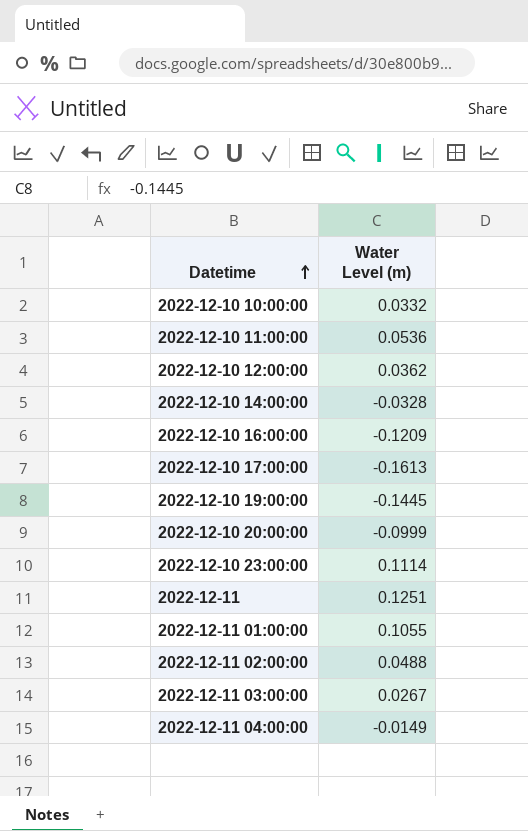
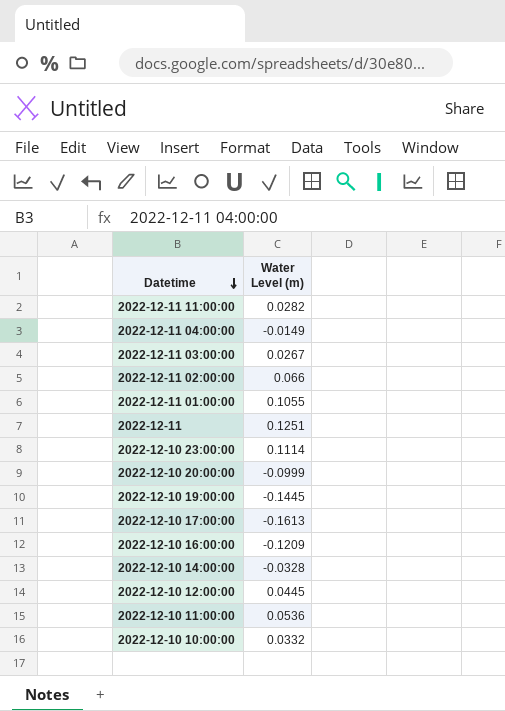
row order: Datetime ascending -> Datetime descending
row 2022-12-11 11:00:00: none -> 0.0282
2022-12-11 02:00:00 | Water Level (m): 0.0488 -> 0.066
2022-12-10 12:00:00 | Water Level (m): 0.0362 -> 0.0445

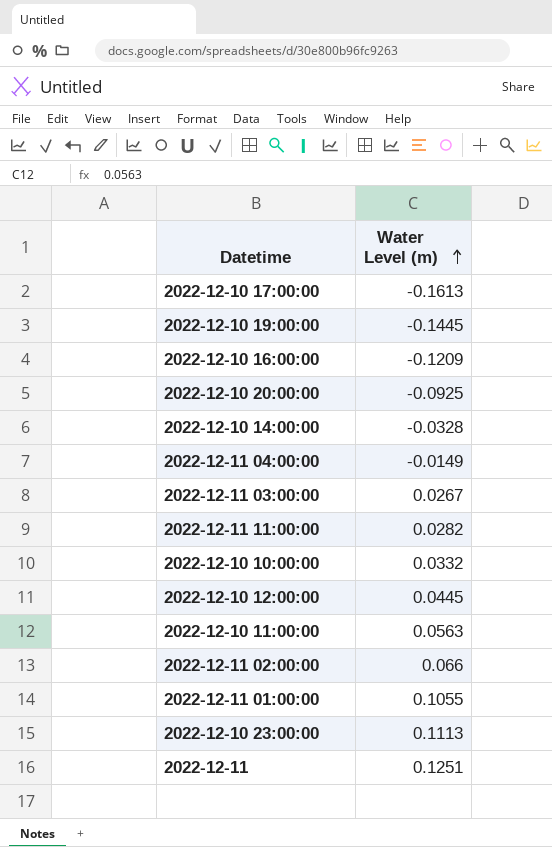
row order: Datetime descending -> Water Level (m) ascending
2022-12-10 20:00:00 | Water Level (m): -0.0999 -> -0.0925
2022-12-10 11:00:00 | Water Level (m): 0.0536 -> 0.0563
2022-12-10 23:00:00 | Water Level (m): 0.1114 -> 0.1113

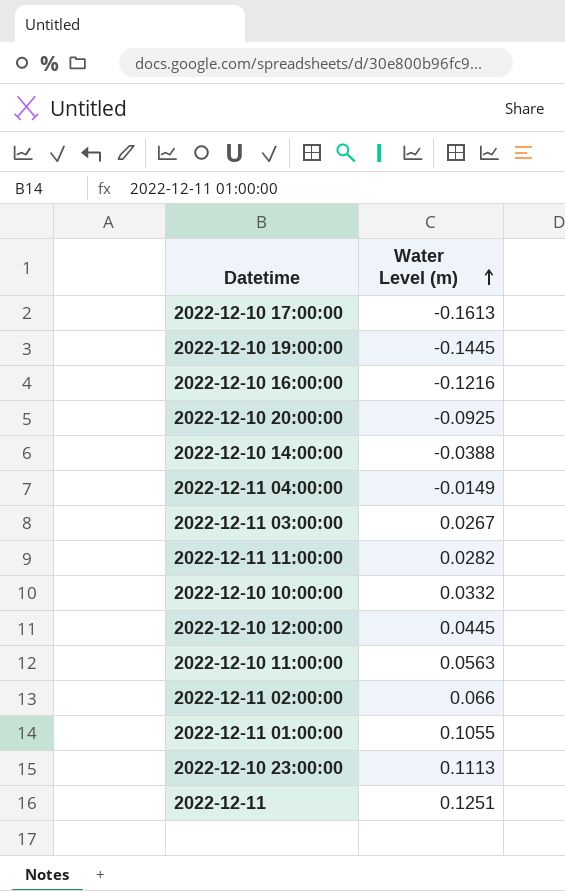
2022-12-10 16:00:00 | Water Level (m): -0.1209 -> -0.1216
2022-12-10 14:00:00 | Water Level (m): -0.0328 -> -0.0388

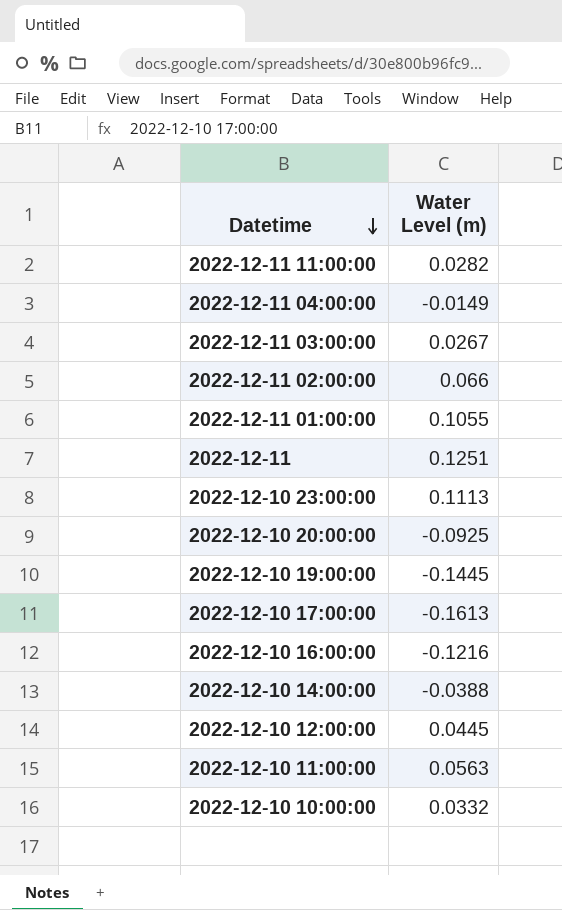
row order: Water Level (m) ascending -> Datetime descending

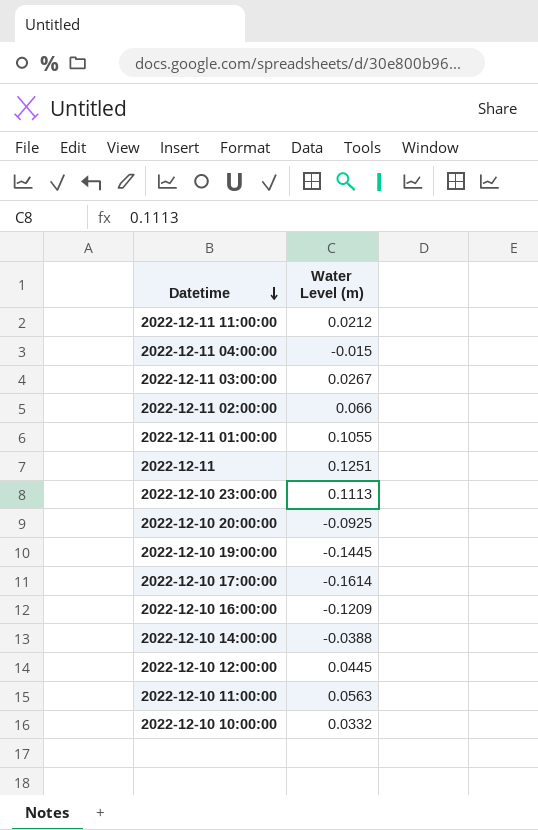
2022-12-11 11:00:00 | Water Level (m): 0.0282 -> 0.0212
2022-12-11 04:00:00 | Water Level (m): -0.0149 -> -0.015
2022-12-10 17:00:00 | Water Level (m): -0.1613 -> -0.1614
2022-12-10 16:00:00 | Water Level (m): -0.1216 -> -0.1209

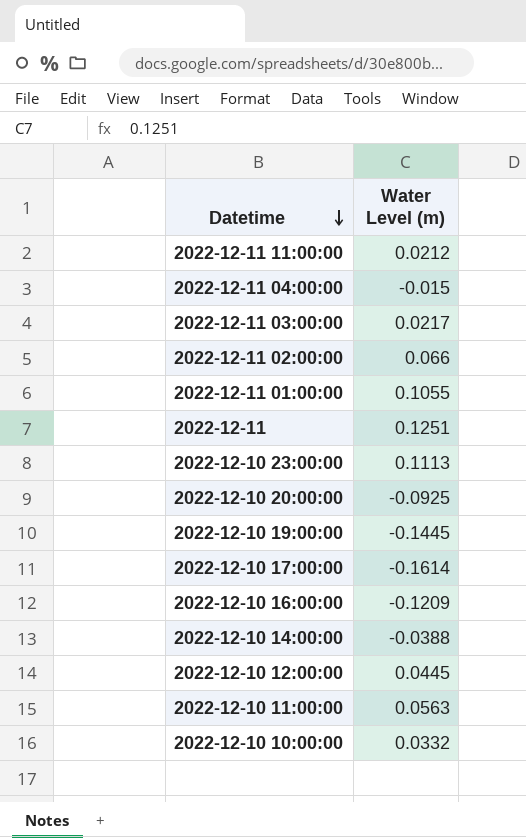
2022-12-11 03:00:00 | Water Level (m): 0.0267 -> 0.0217

